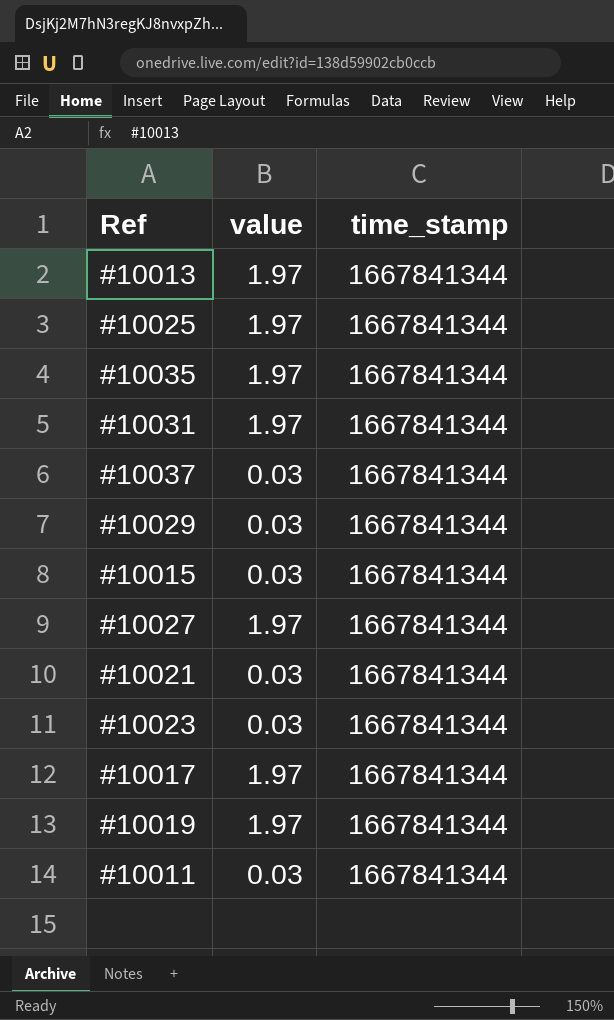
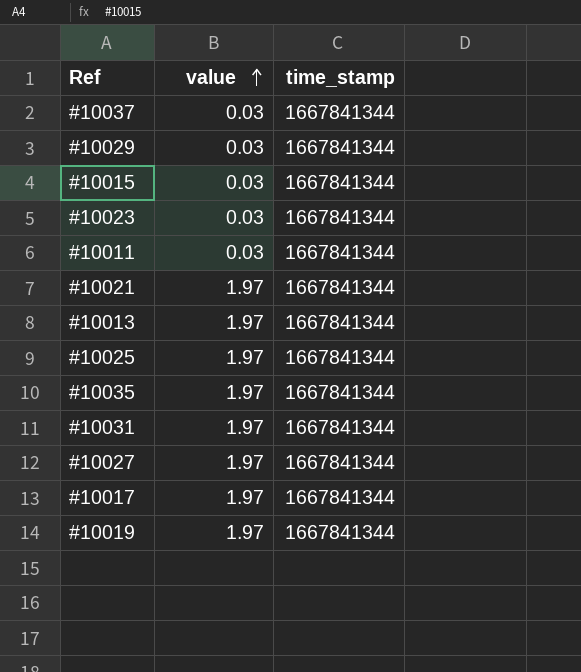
row order: none -> value ascending
#10021 | value: 0.03 -> 1.97

